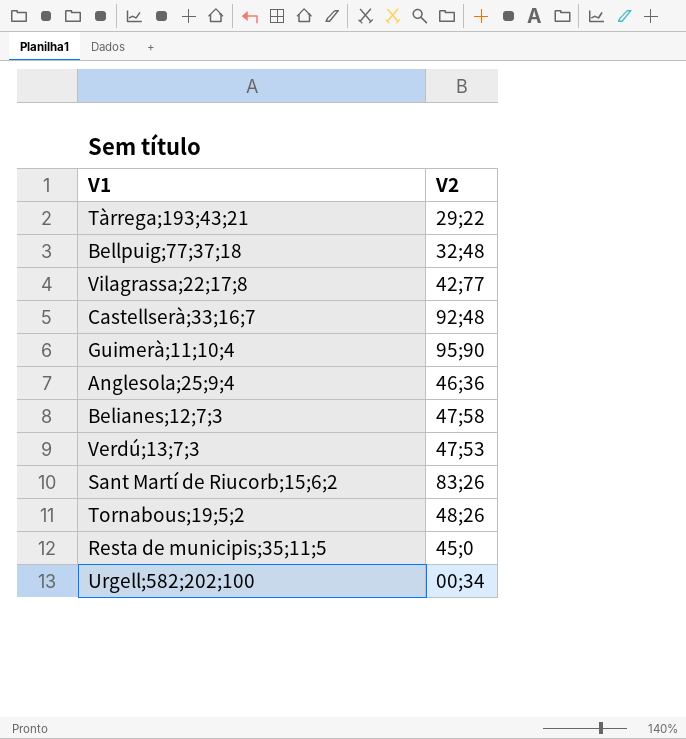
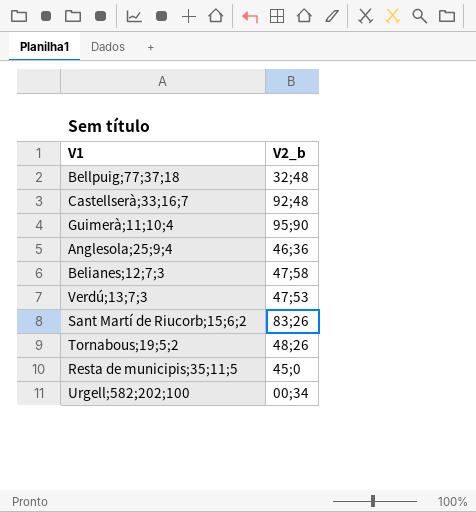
column name: V2 -> V2_b
row Tàrrega;193;43;21: 29;22 -> none
row Vilagrassa;22;17;8: 42;77 -> none

